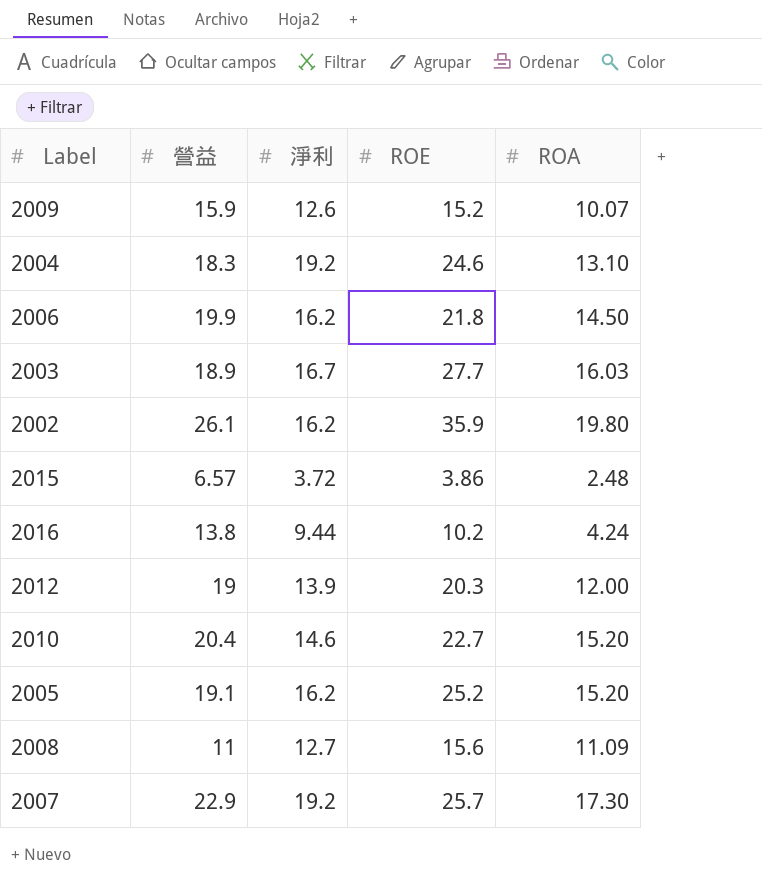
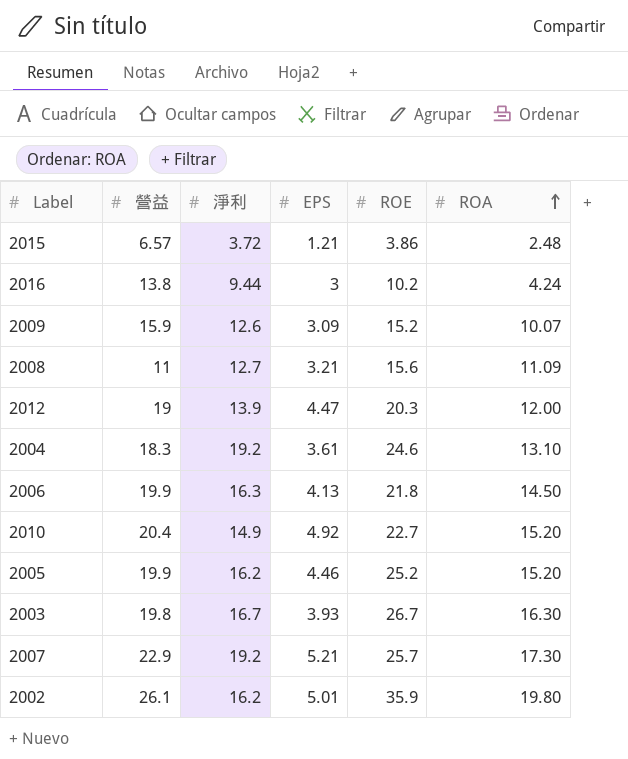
row order: none -> ROA ascending
column EPS | position: none -> 4
2006 | 淨利: 16.2 -> 16.3
2010 | 淨利: 14.6 -> 14.9
2005 | 營益: 19.1 -> 19.9
2003 | 營益: 18.9 -> 19.8
2003 | ROE: 27.7 -> 26.7
2003 | ROA: 16.03 -> 16.30

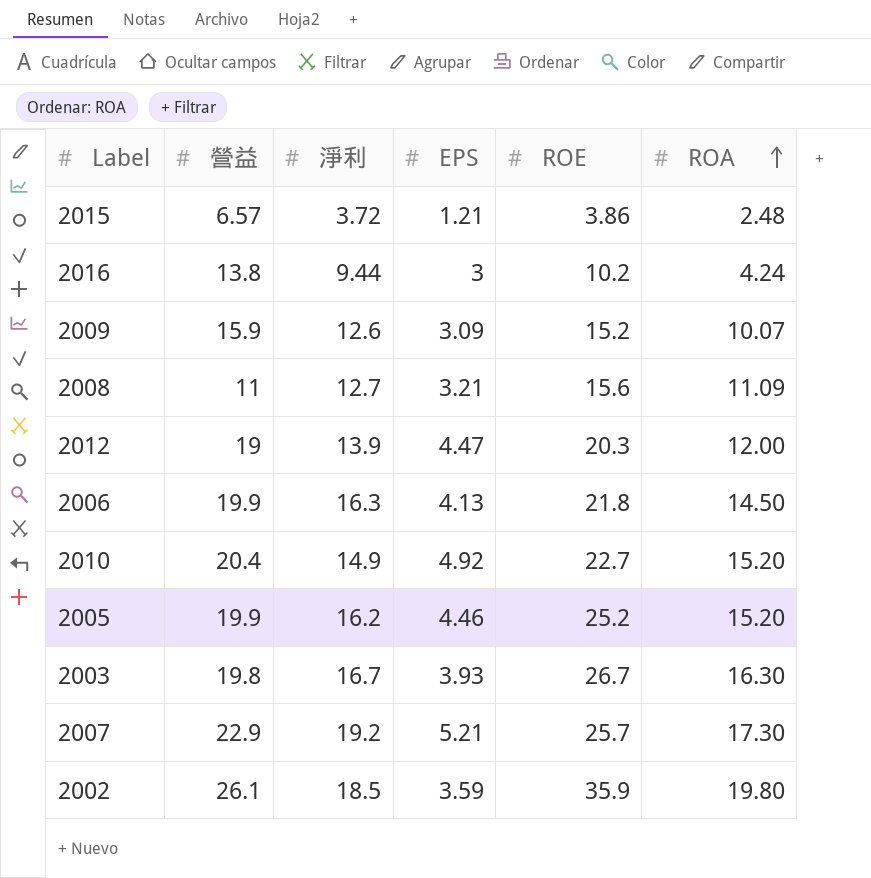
row 2004: 18.3 | 19.2 | 3.61 | 24.6 | 13.10 -> none
2002 | 淨利: 16.2 -> 18.5
2002 | EPS: 5.01 -> 3.59

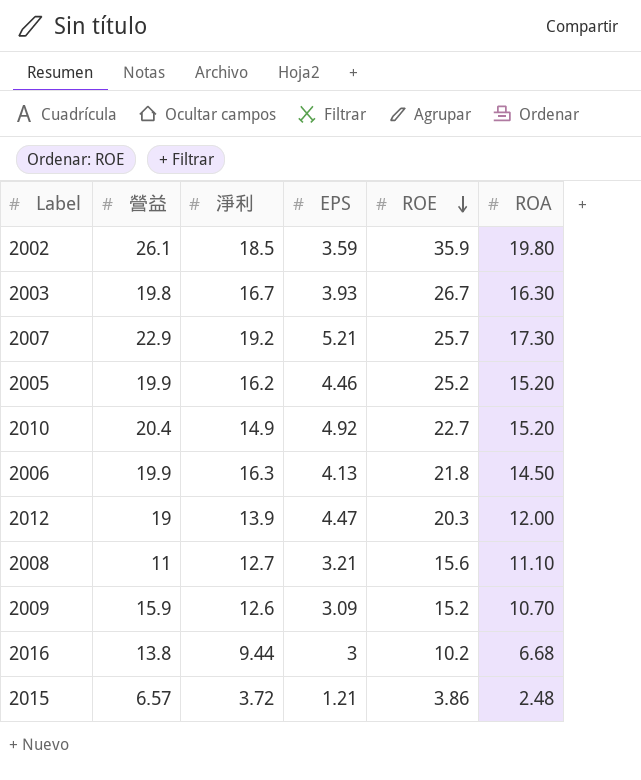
row order: ROA ascending -> ROE descending
2008 | ROA: 11.09 -> 11.10
2009 | ROA: 10.07 -> 10.70
2016 | ROA: 4.24 -> 6.68

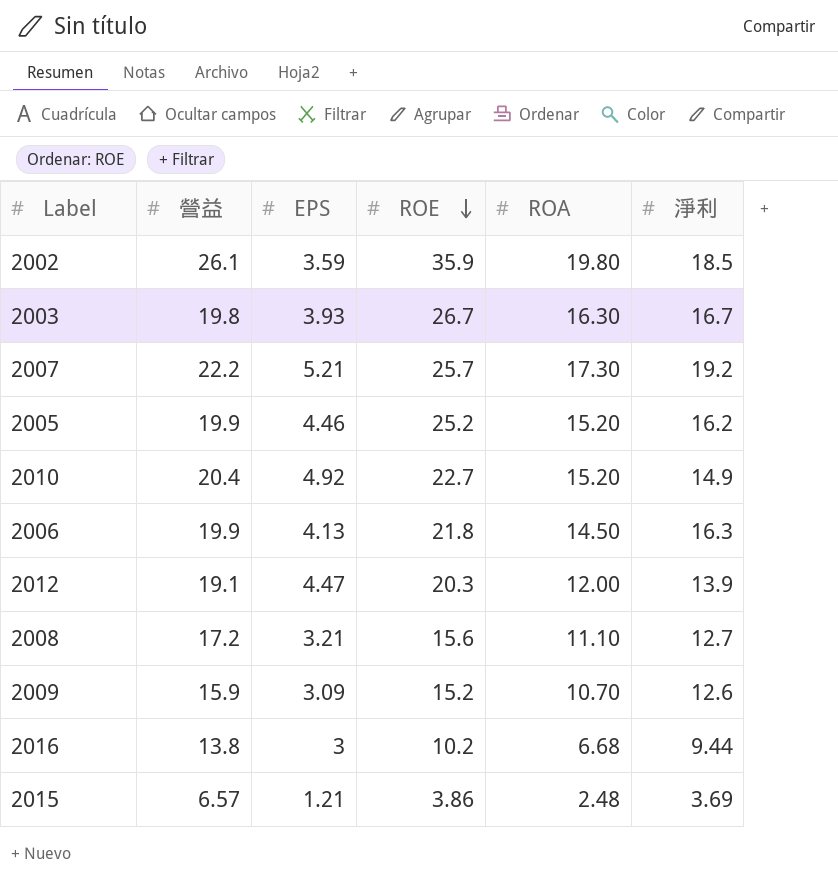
column 淨利 | position: 3 -> 6
2007 | 營益: 22.9 -> 22.2
2012 | 營益: 19 -> 19.1
2008 | 營益: 11 -> 17.2
2015 | 淨利: 3.72 -> 3.69

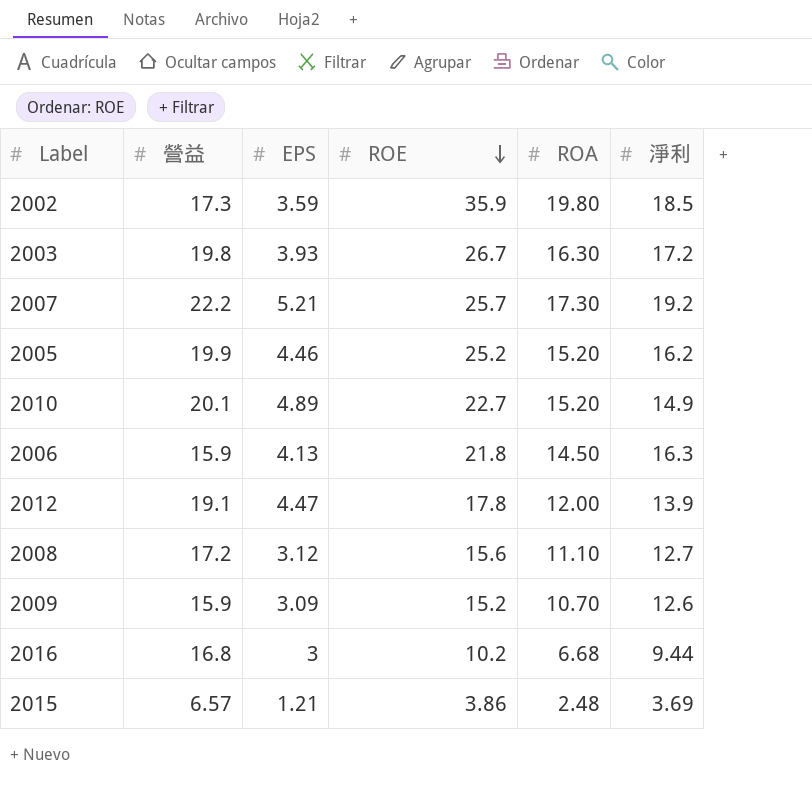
2002 | 營益: 26.1 -> 17.3
2003 | 淨利: 16.7 -> 17.2
2010 | 營益: 20.4 -> 20.1
2010 | EPS: 4.92 -> 4.89
2006 | 營益: 19.9 -> 15.9
2012 | ROE: 20.3 -> 17.8
2008 | EPS: 3.21 -> 3.12
2016 | 營益: 13.8 -> 16.8

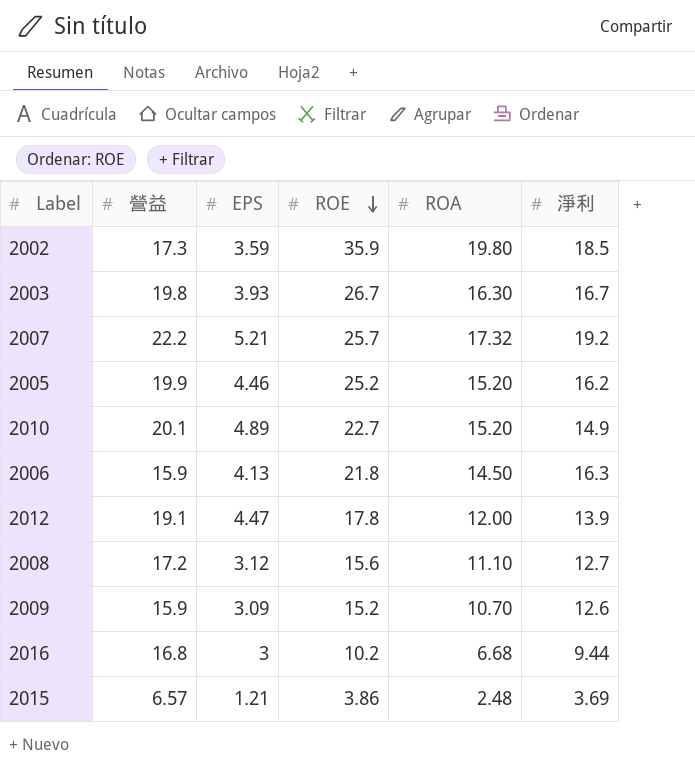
2003 | 淨利: 17.2 -> 16.7
2007 | ROA: 17.30 -> 17.32

